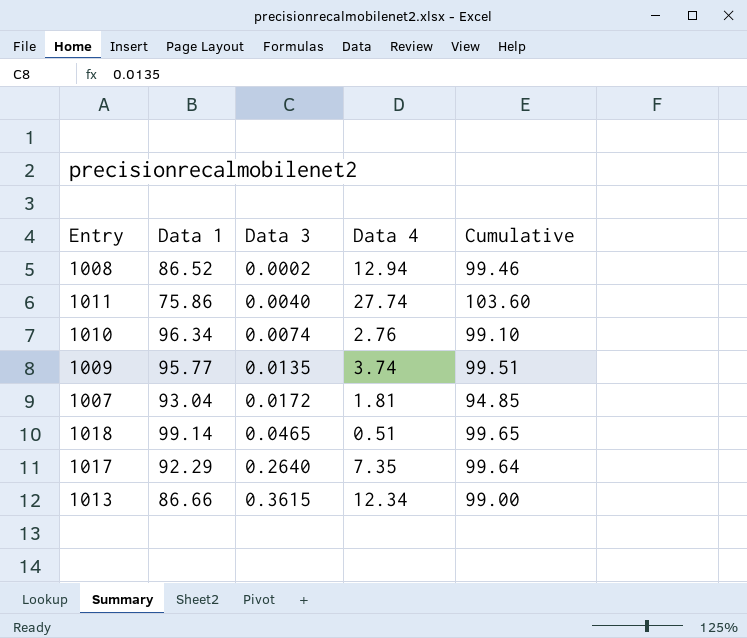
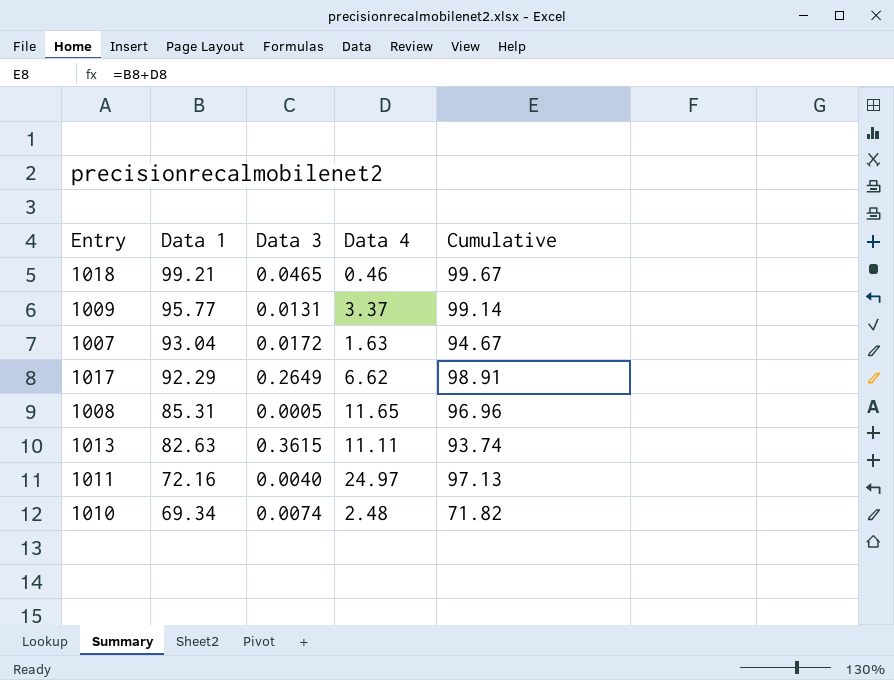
row order: Data 3 ascending -> Data 1 descending
1018 | Data 1: 99.14 -> 99.21
1018 | Data 4: 0.51 -> 0.46
1018 | Cumulative: 99.65 -> 99.67
1009 | Data 3: 0.0135 -> 0.0131
1009 | Data 4: 3.74 -> 3.37
1009 | Cumulative: 99.51 -> 99.14
1007 | Data 4: 1.81 -> 1.63
1007 | Cumulative: 94.85 -> 94.67
1017 | Data 3: 0.2640 -> 0.2649
1017 | Data 4: 7.35 -> 6.62
1017 | Cumulative: 99.64 -> 98.91
1008 | Data 1: 86.52 -> 85.31
1008 | Data 3: 0.0002 -> 0.0005
1008 | Data 4: 12.94 -> 11.65
1008 | Cumulative: 99.46 -> 96.96
1013 | Data 1: 86.66 -> 82.63
1013 | Data 4: 12.34 -> 11.11
1013 | Cumulative: 99.00 -> 93.74
1011 | Data 1: 75.86 -> 72.16
1011 | Data 4: 27.74 -> 24.97
1011 | Cumulative: 103.60 -> 97.13
1010 | Data 1: 96.34 -> 69.34
1010 | Data 4: 2.76 -> 2.48
1010 | Cumulative: 99.10 -> 71.82

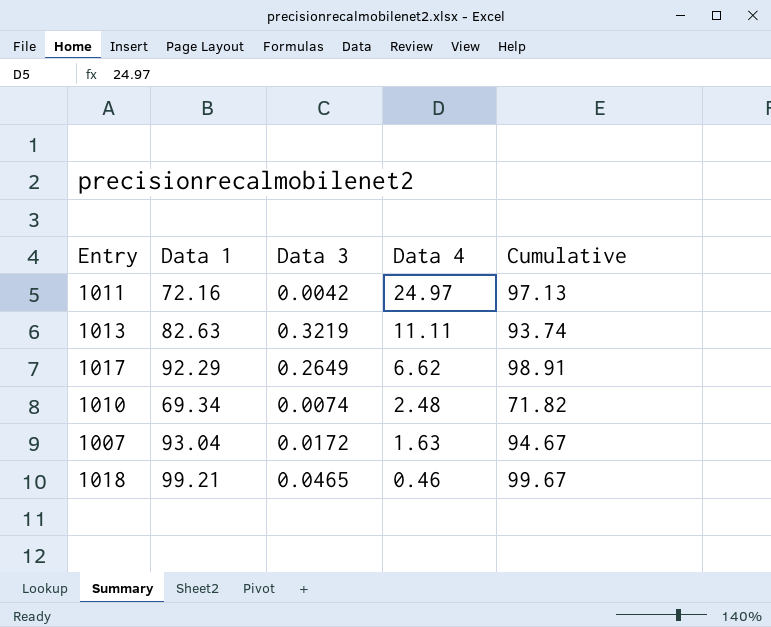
row order: Data 1 descending -> Data 4 descending
row 1009: 95.77 | 0.0131 | 3.37 | 99.14 -> none
row 1008: 85.31 | 0.0005 | 11.65 | 96.96 -> none
1011 | Data 3: 0.0040 -> 0.0042
1013 | Data 3: 0.3615 -> 0.3219

